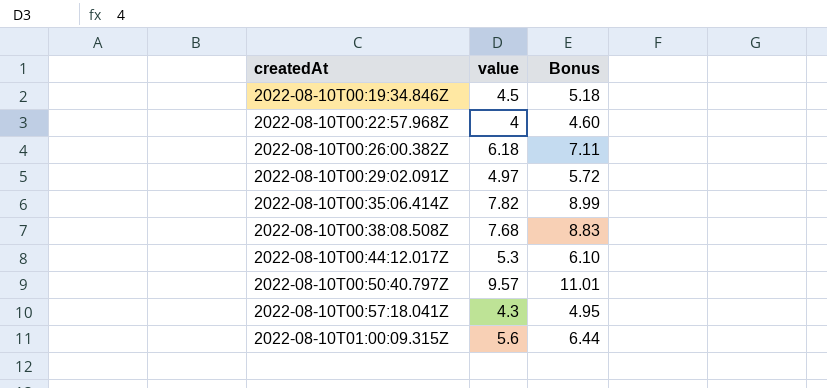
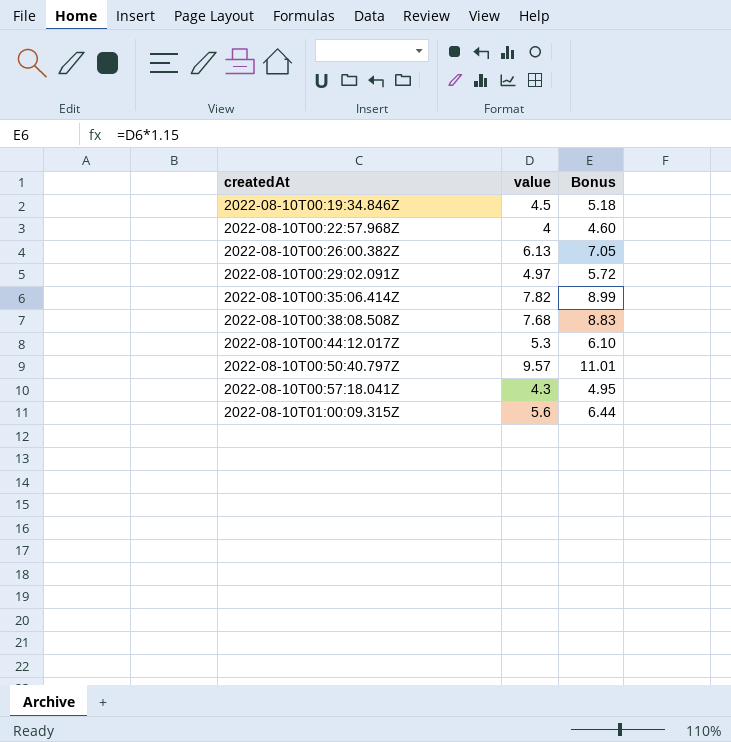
2022-08-10T00:26:00.382Z | value: 6.18 -> 6.13
2022-08-10T00:26:00.382Z | Bonus: 7.11 -> 7.05

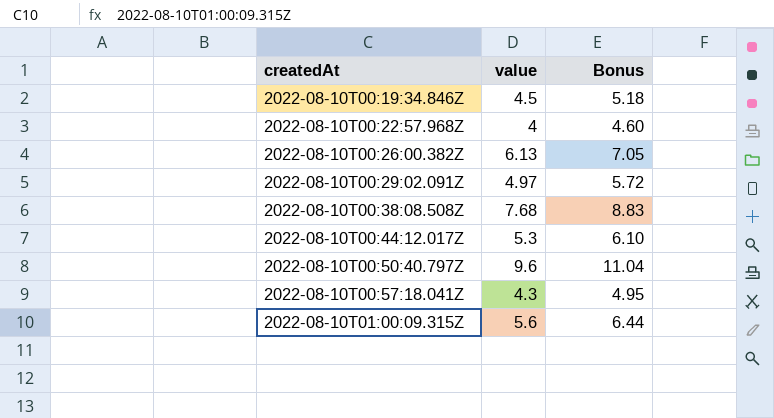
row 2022-08-10T00:35:06.414Z: 7.82 | 8.99 -> none
2022-08-10T00:50:40.797Z | value: 9.57 -> 9.6
2022-08-10T00:50:40.797Z | Bonus: 11.01 -> 11.04

